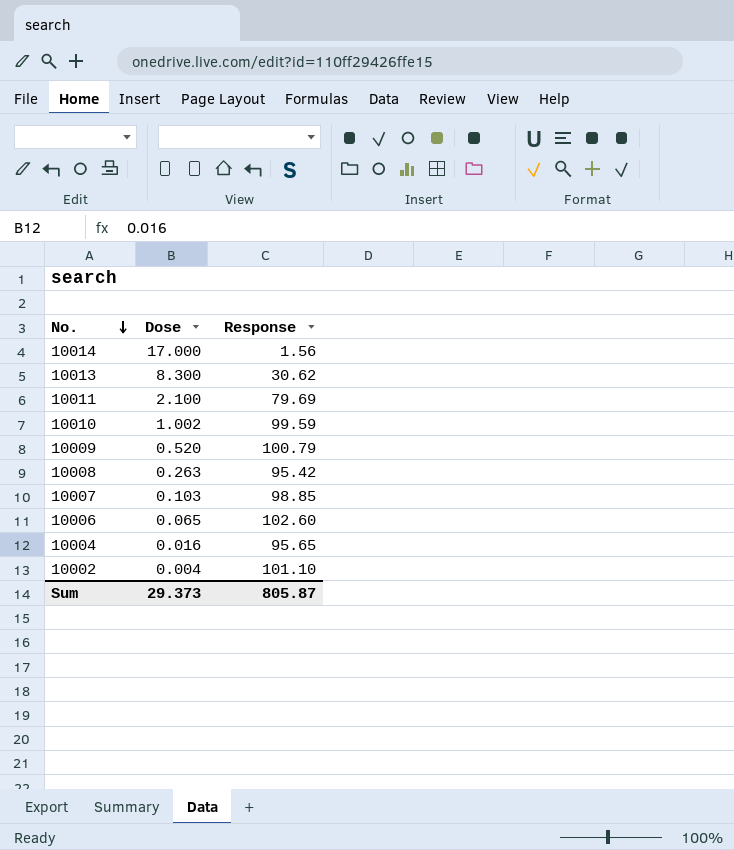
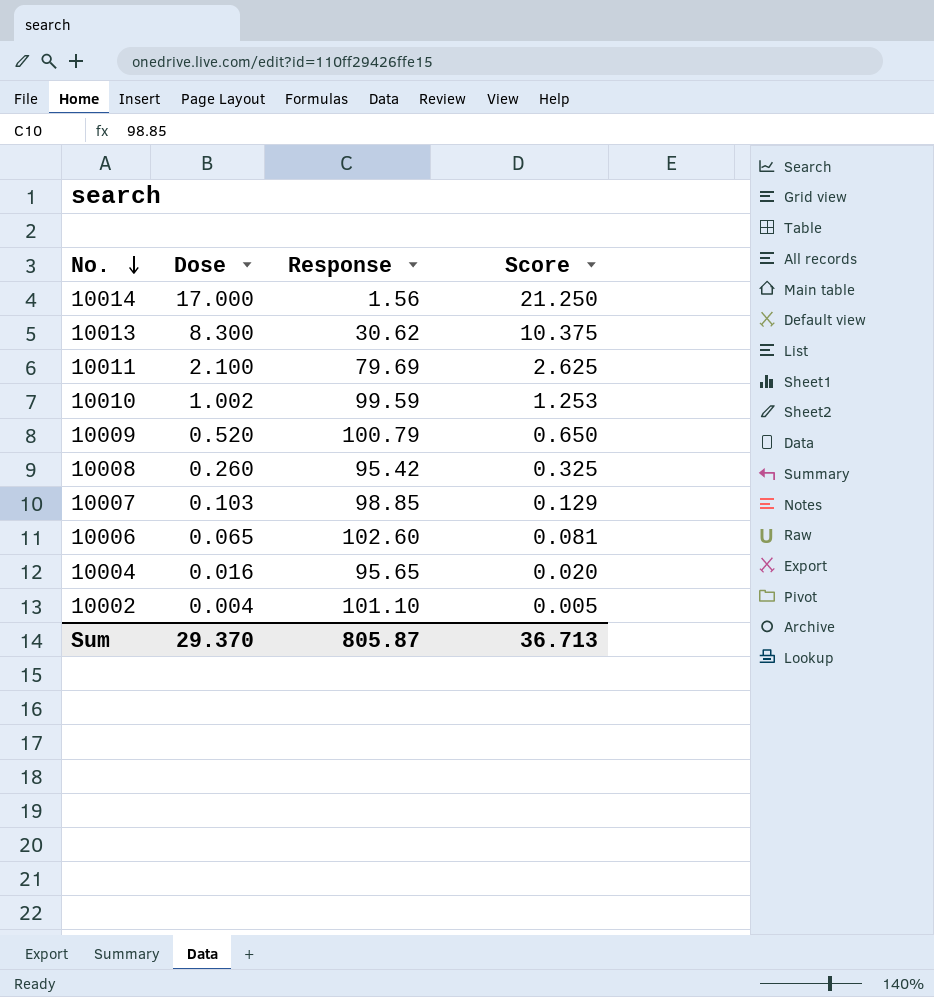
column Score | formula: none -> [Dose] * 1.25
10008 | Dose: 0.263 -> 0.260
Sum | Dose: 29.373 -> 29.370

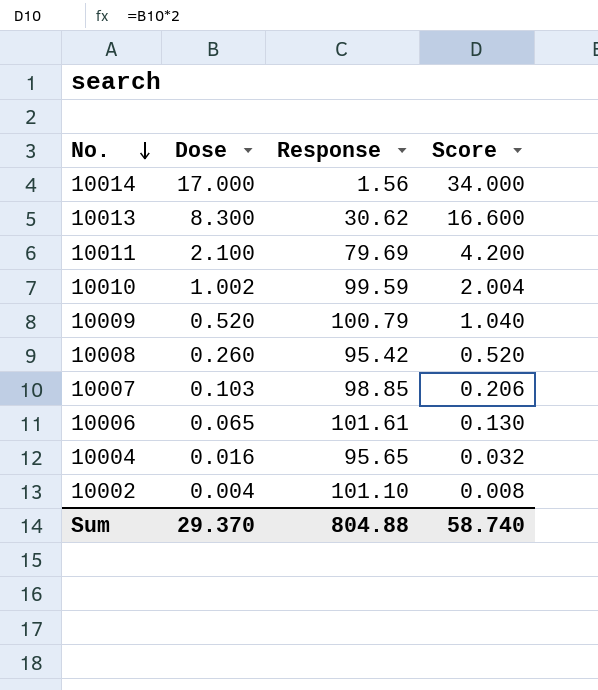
column Score | formula: [Dose] * 1.25 -> [Dose] * 2
10006 | Response: 102.60 -> 101.61
Sum | Response: 805.87 -> 804.88
Sum | Score: 36.713 -> 58.740

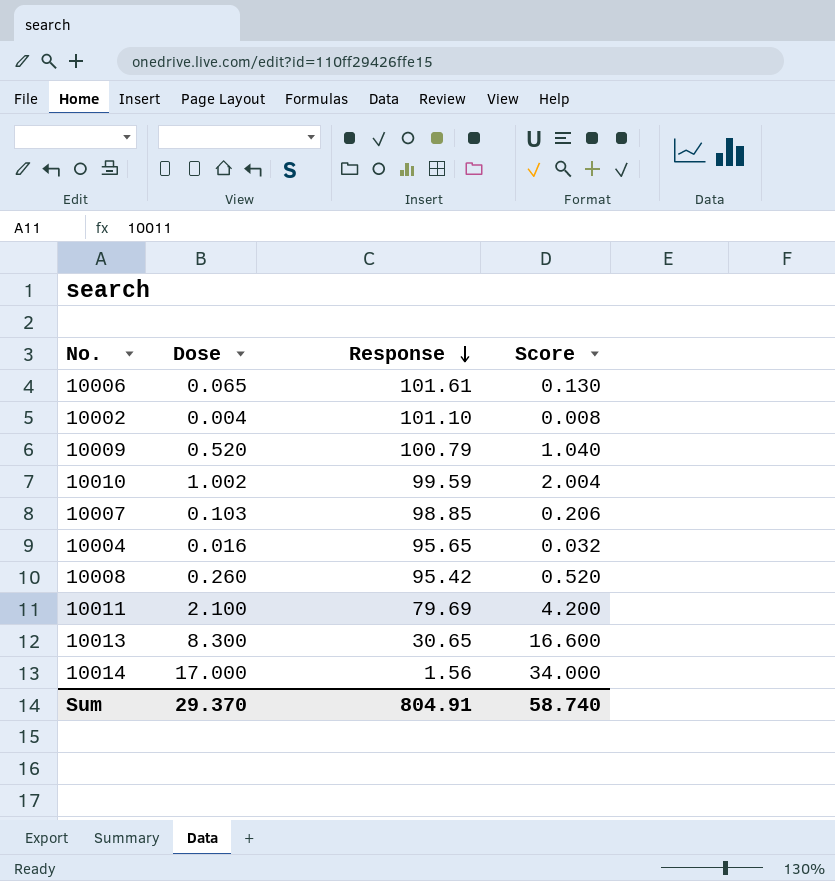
row order: No. descending -> Response descending
10013 | Response: 30.62 -> 30.65
Sum | Response: 804.88 -> 804.91

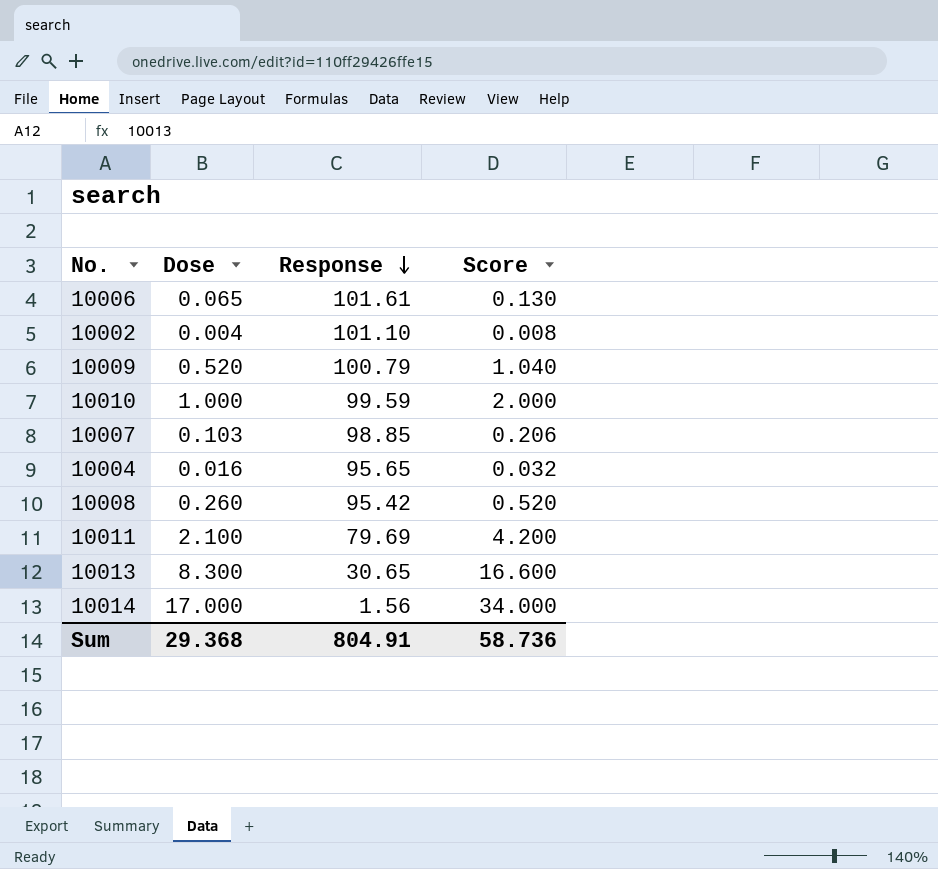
10010 | Dose: 1.002 -> 1.000
10010 | Score: 2.004 -> 2.000
Sum | Dose: 29.370 -> 29.368
Sum | Score: 58.740 -> 58.736

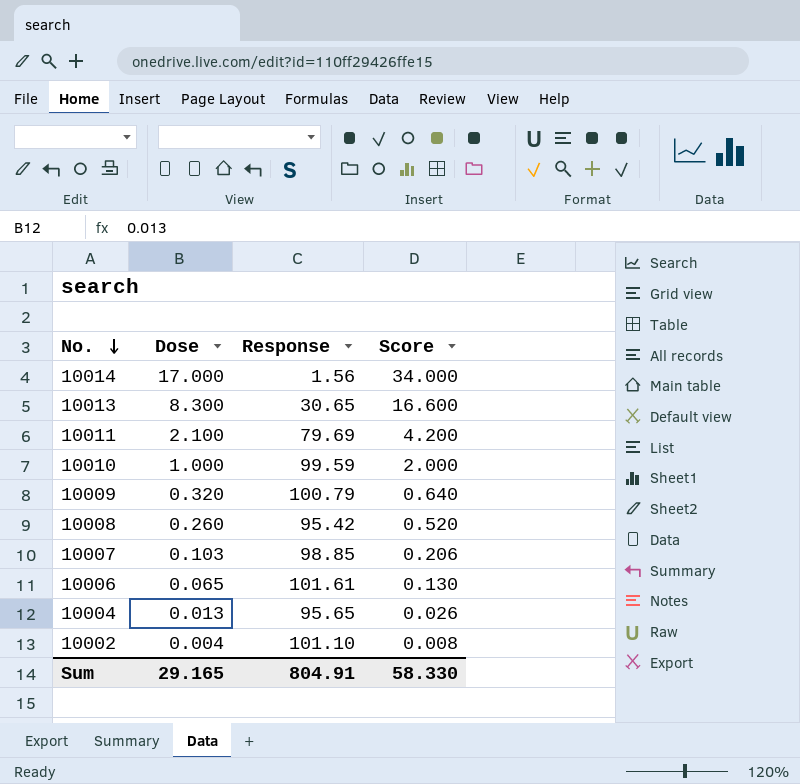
row order: Response descending -> No. descending
10009 | Dose: 0.520 -> 0.320
10009 | Score: 1.040 -> 0.640
10004 | Dose: 0.016 -> 0.013
10004 | Score: 0.032 -> 0.026
Sum | Dose: 29.368 -> 29.165
Sum | Score: 58.736 -> 58.330

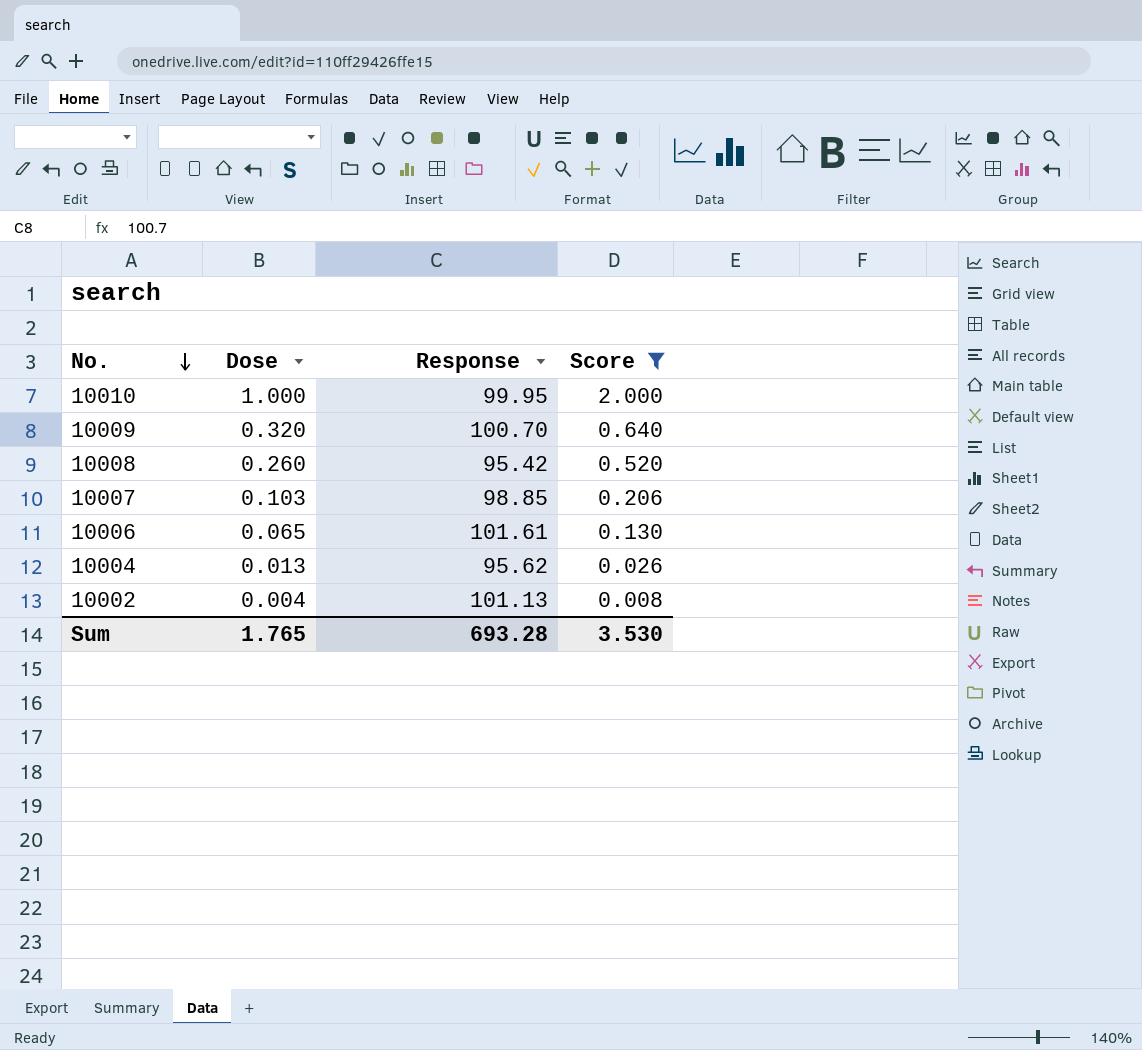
filter: none -> Score <= 2.000
10010 | Response: 99.59 -> 99.95
10009 | Response: 100.79 -> 100.70
10004 | Response: 95.65 -> 95.62
10002 | Response: 101.10 -> 101.13
Sum | Dose: 29.165 -> 1.765
Sum | Response: 804.91 -> 693.28
Sum | Score: 58.330 -> 3.530

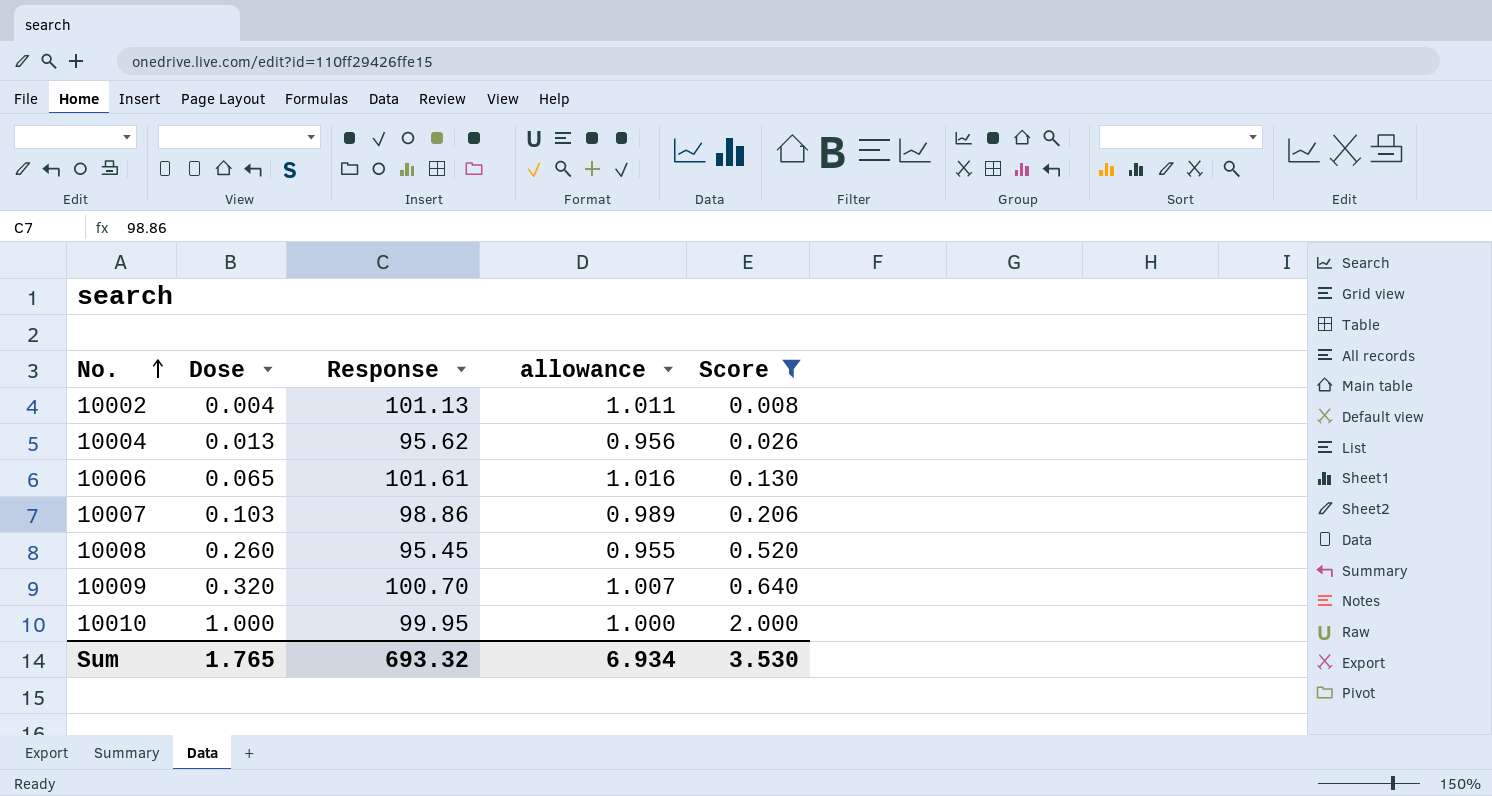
row order: No. descending -> No. ascending
column allowance | formula: none -> [Response] * 0.01
10007 | Response: 98.85 -> 98.86
10008 | Response: 95.42 -> 95.45
Sum | Response: 693.28 -> 693.32

